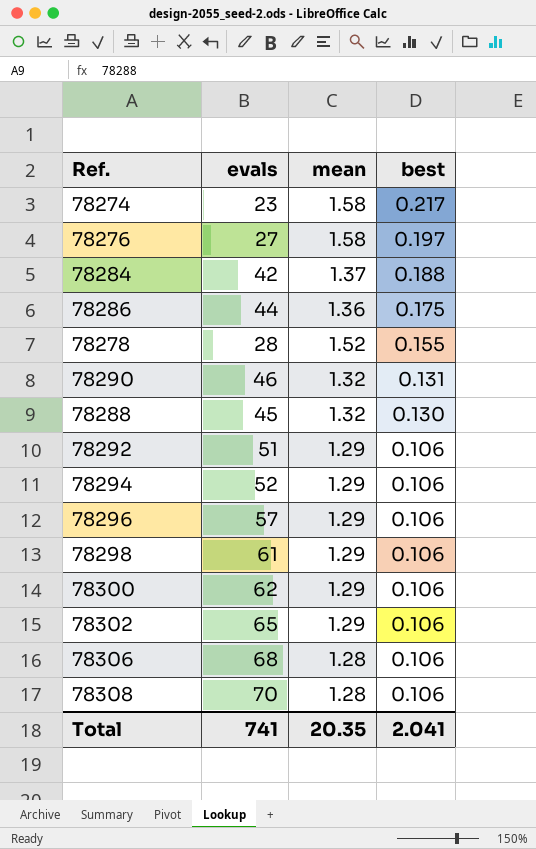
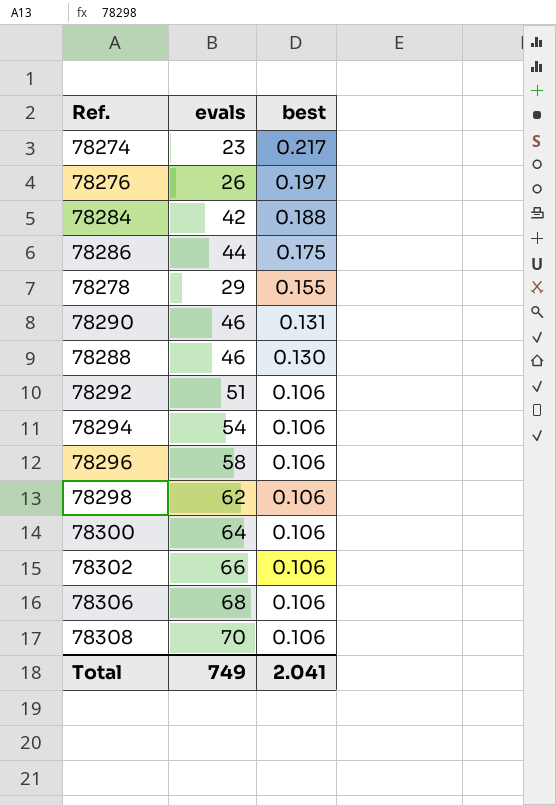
column mean | position: 3 -> none
78276 | evals: 27 -> 26
78278 | evals: 28 -> 29
78288 | evals: 45 -> 46
78294 | evals: 52 -> 54
78296 | evals: 57 -> 58
78298 | evals: 61 -> 62
78300 | evals: 62 -> 64
78302 | evals: 65 -> 66
Total | evals: 741 -> 749

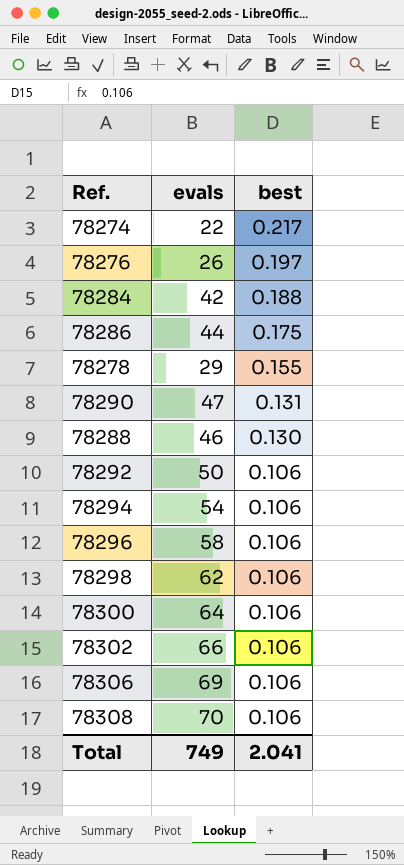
78274 | evals: 23 -> 22
78290 | evals: 46 -> 47
78292 | evals: 51 -> 50
78306 | evals: 68 -> 69

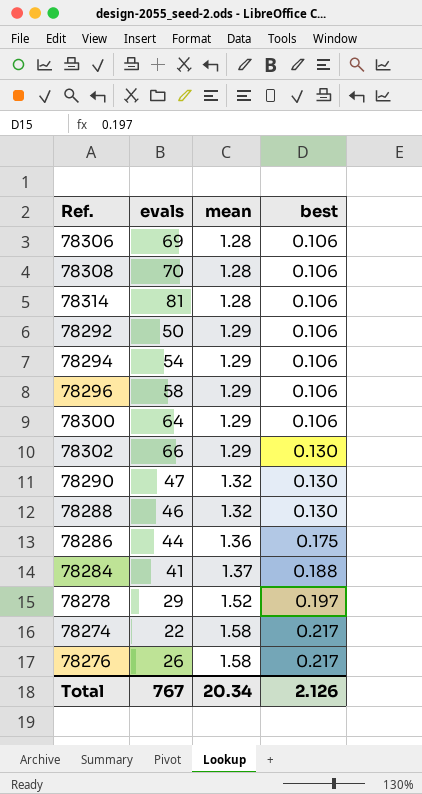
row order: best descending -> mean ascending
column mean | position: none -> 3
row 78298: 62 | 0.106 -> none
row 78314: none -> 81 | 1.28 | 0.106
78302 | best: 0.106 -> 0.130
78290 | best: 0.131 -> 0.130
78284 | evals: 42 -> 41
78278 | best: 0.155 -> 0.197
78276 | best: 0.197 -> 0.217
Total | evals: 749 -> 767
Total | best: 2.041 -> 2.126

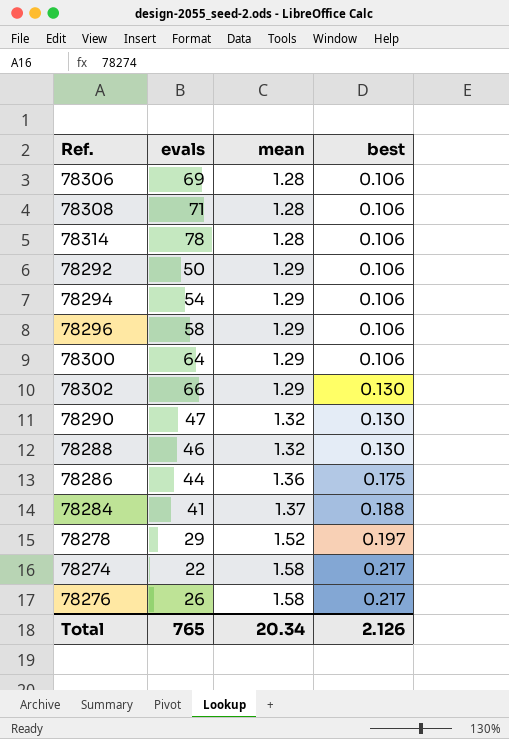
78308 | evals: 70 -> 71
78314 | evals: 81 -> 78
Total | evals: 767 -> 765

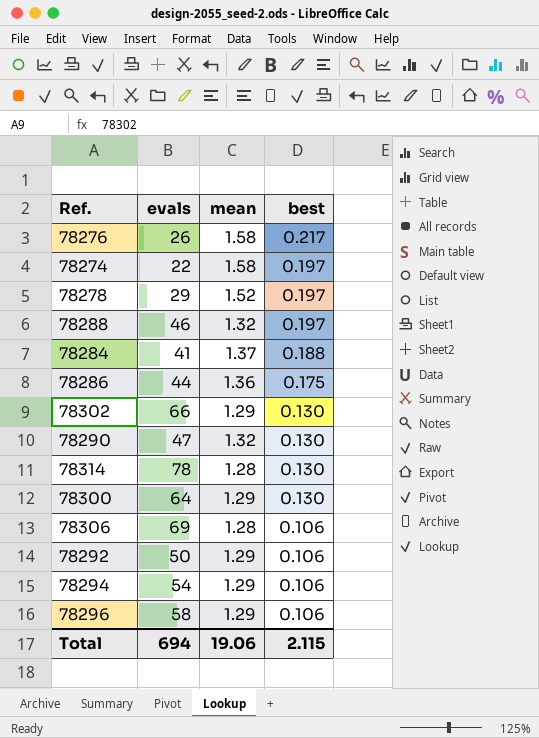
row order: mean ascending -> best descending
row 78308: 71 | 1.28 | 0.106 -> none
78274 | best: 0.217 -> 0.197
78288 | best: 0.130 -> 0.197
78314 | best: 0.106 -> 0.130
78300 | best: 0.106 -> 0.130
Total | evals: 765 -> 694
Total | mean: 20.34 -> 19.06
Total | best: 2.126 -> 2.115

